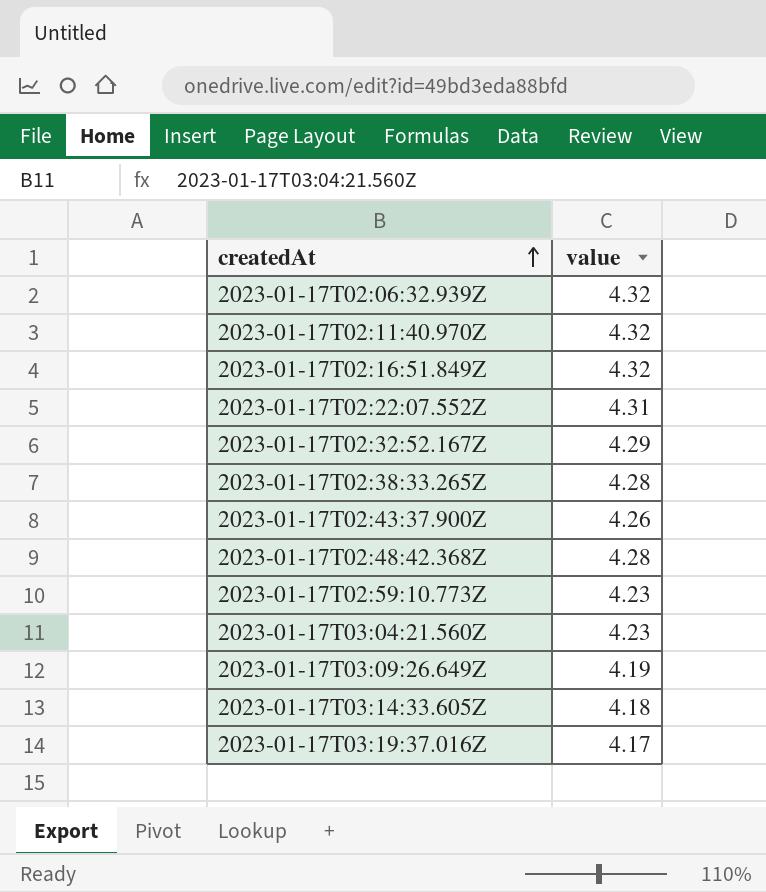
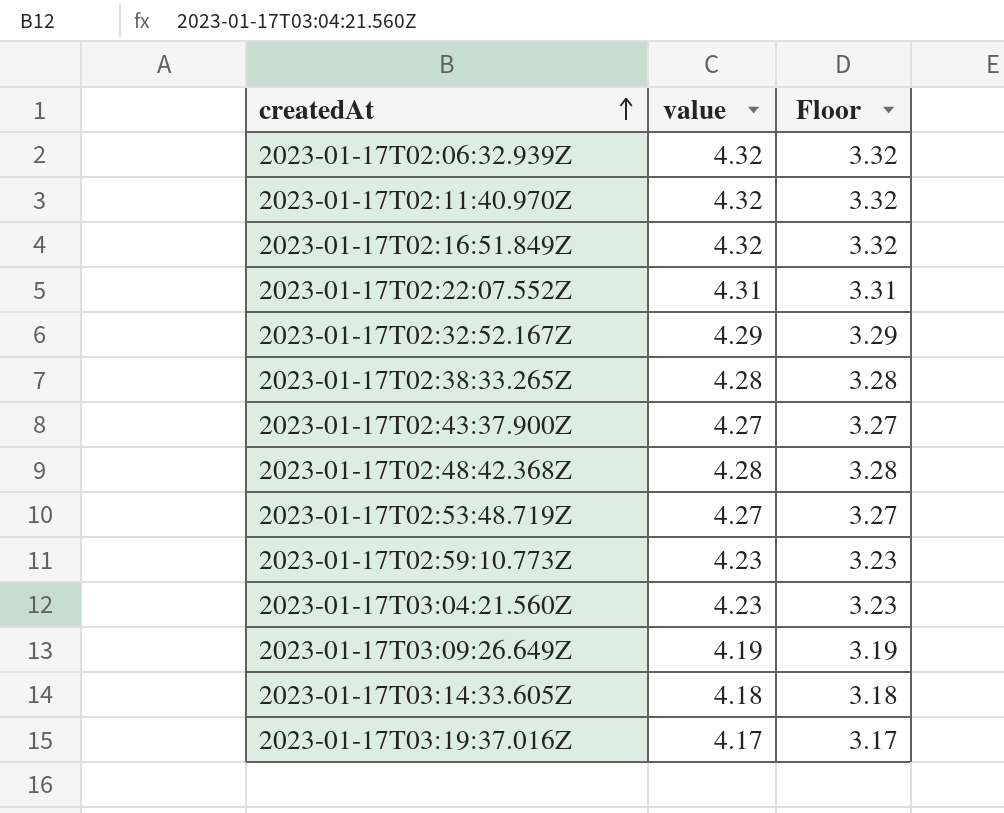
column Floor | formula: none -> [value] - 1
2023-01-17T02:43:37.900Z | value: 4.26 -> 4.27
row 2023-01-17T02:53:48.719Z: none -> 4.27 | 3.27

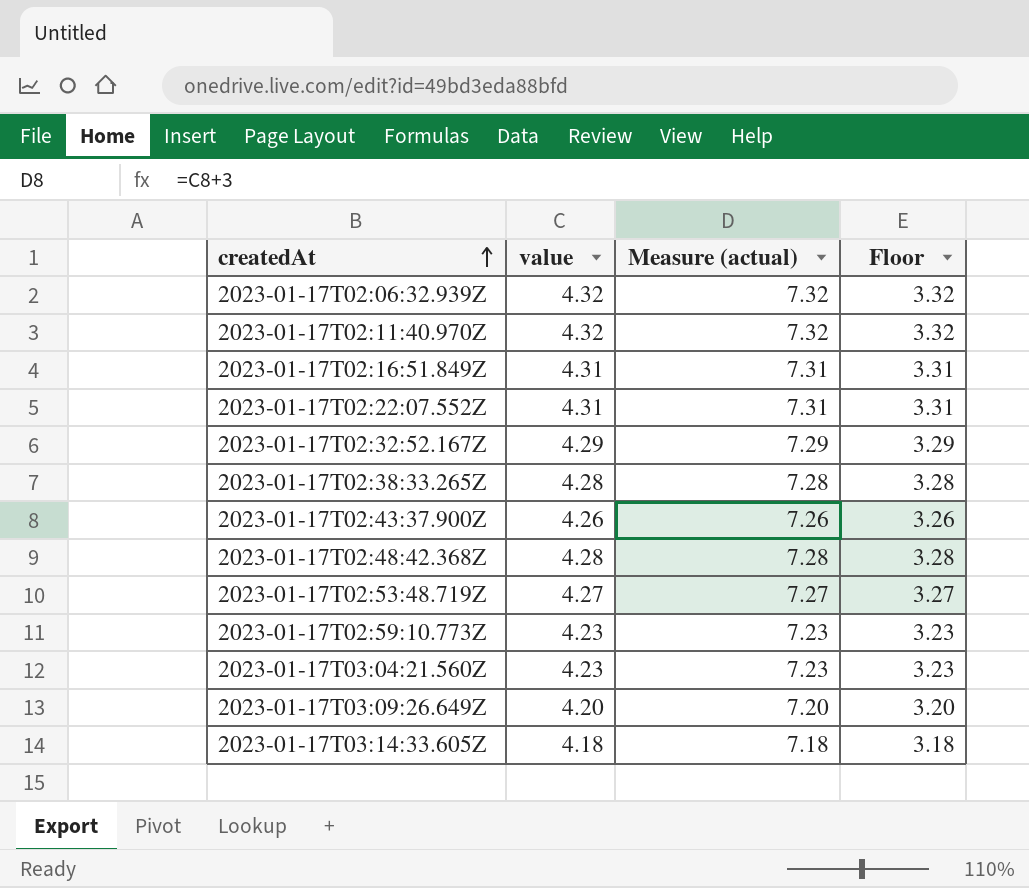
column Measure (actual) | formula: none -> [value] + 3
row 2023-01-17T03:19:37.016Z: 4.17 | 3.17 -> none
2023-01-17T02:16:51.849Z | value: 4.32 -> 4.31
2023-01-17T02:16:51.849Z | Floor: 3.32 -> 3.31
2023-01-17T02:43:37.900Z | value: 4.27 -> 4.26
2023-01-17T02:43:37.900Z | Floor: 3.27 -> 3.26
2023-01-17T03:09:26.649Z | value: 4.19 -> 4.20
2023-01-17T03:09:26.649Z | Floor: 3.19 -> 3.20

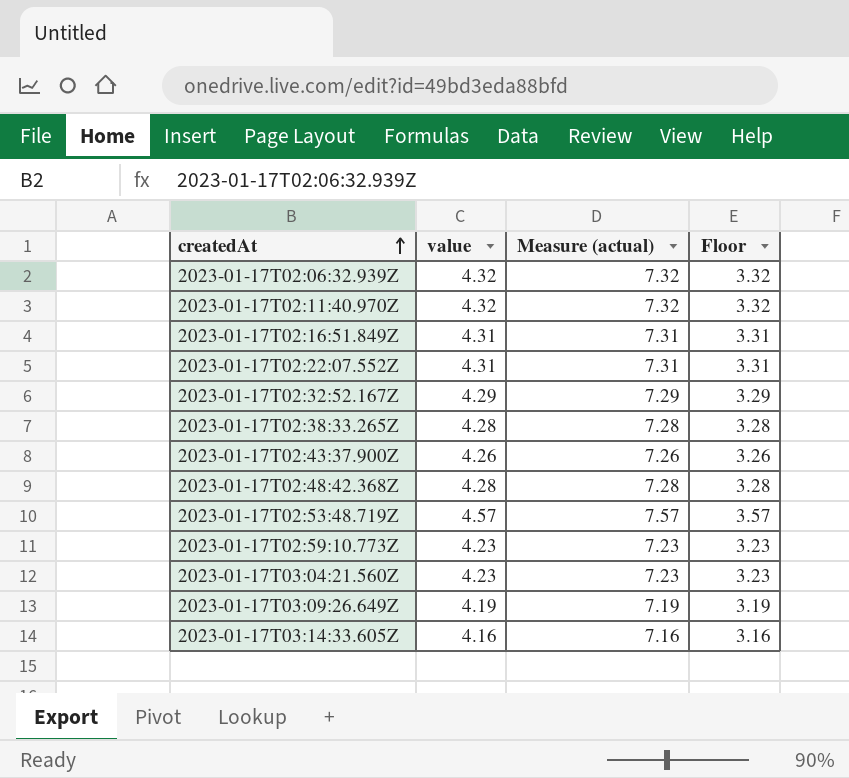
2023-01-17T02:53:48.719Z | value: 4.27 -> 4.57
2023-01-17T02:53:48.719Z | Measure (actual): 7.27 -> 7.57
2023-01-17T02:53:48.719Z | Floor: 3.27 -> 3.57
2023-01-17T03:09:26.649Z | value: 4.20 -> 4.19
2023-01-17T03:09:26.649Z | Measure (actual): 7.20 -> 7.19
2023-01-17T03:09:26.649Z | Floor: 3.20 -> 3.19
2023-01-17T03:14:33.605Z | value: 4.18 -> 4.16
2023-01-17T03:14:33.605Z | Measure (actual): 7.18 -> 7.16
2023-01-17T03:14:33.605Z | Floor: 3.18 -> 3.16

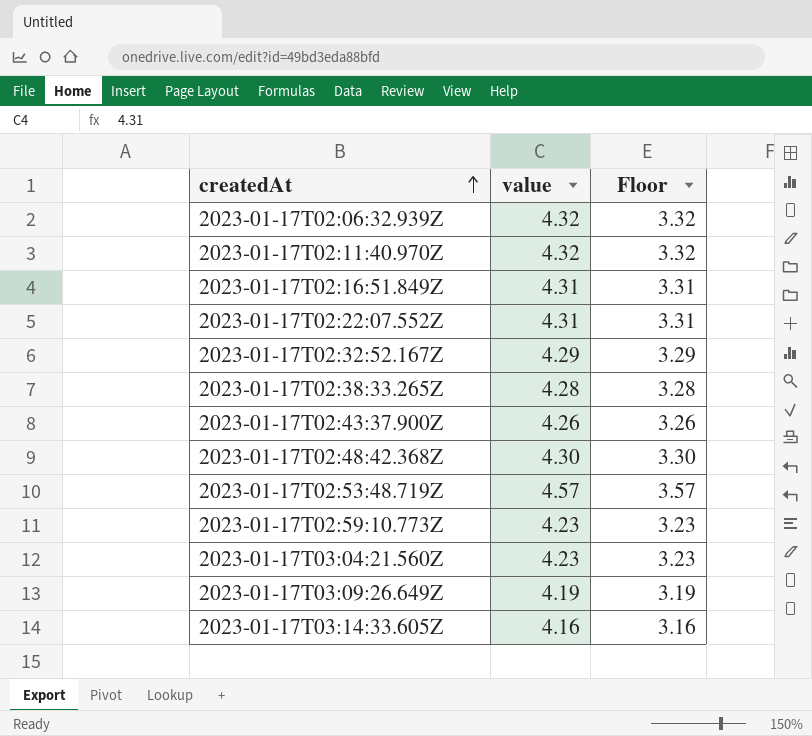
column Measure (actual) | formula: [value] + 3 -> none
2023-01-17T02:48:42.368Z | value: 4.28 -> 4.30
2023-01-17T02:48:42.368Z | Floor: 3.28 -> 3.30

